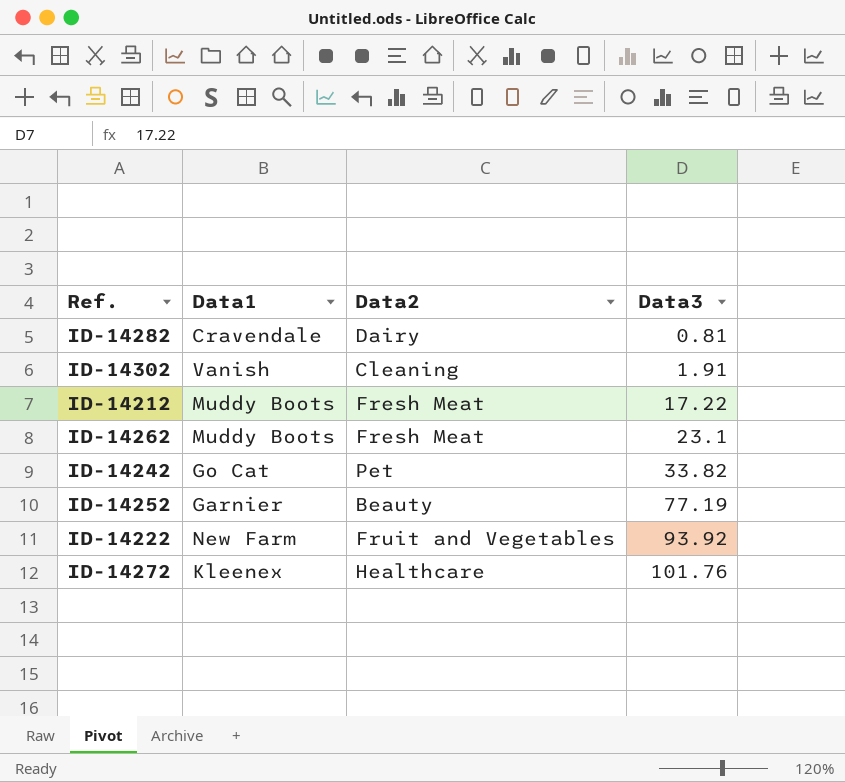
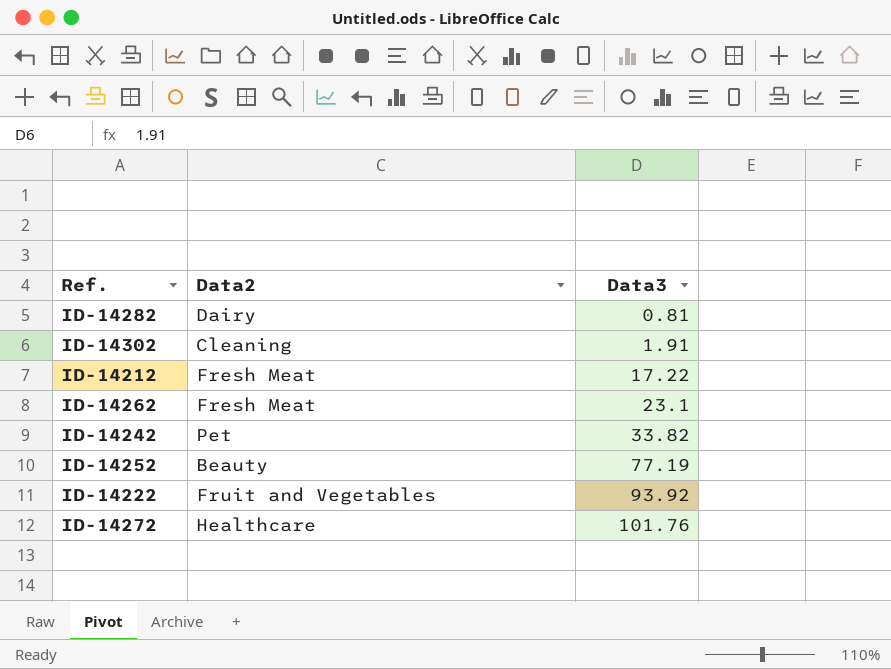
column Data1 | position: 2 -> none

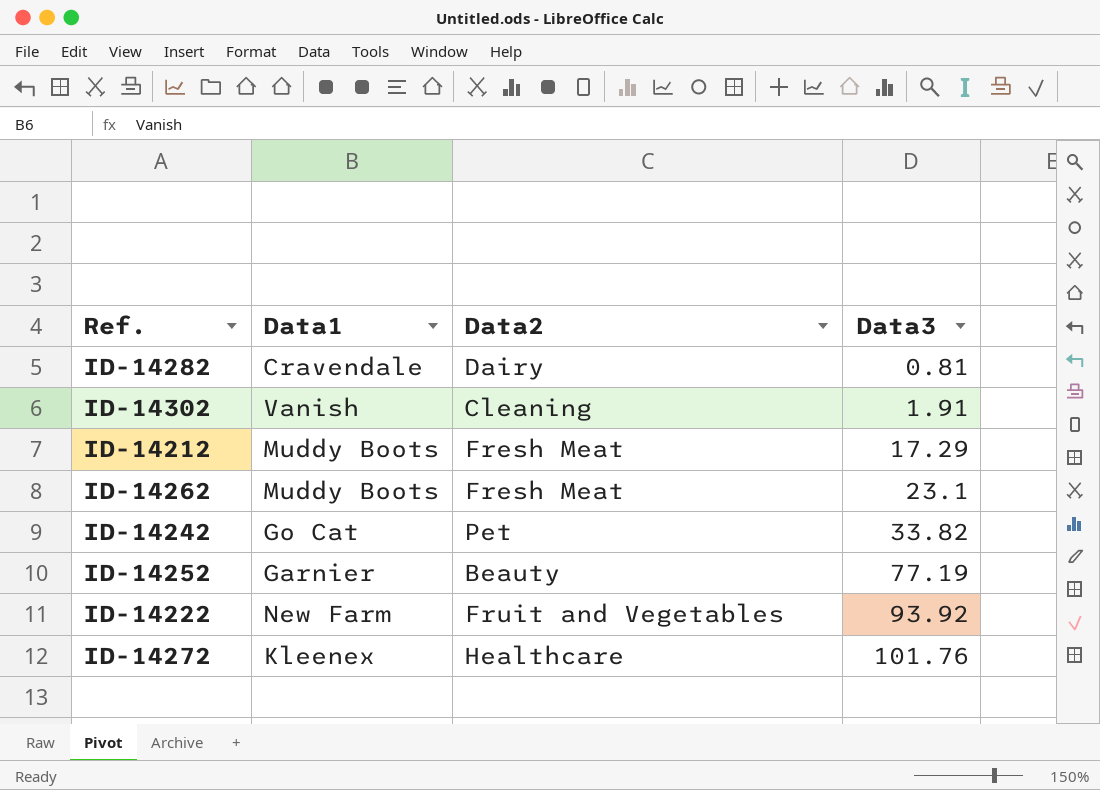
column Data1 | position: none -> 2
ID-14212 | Data3: 17.22 -> 17.29

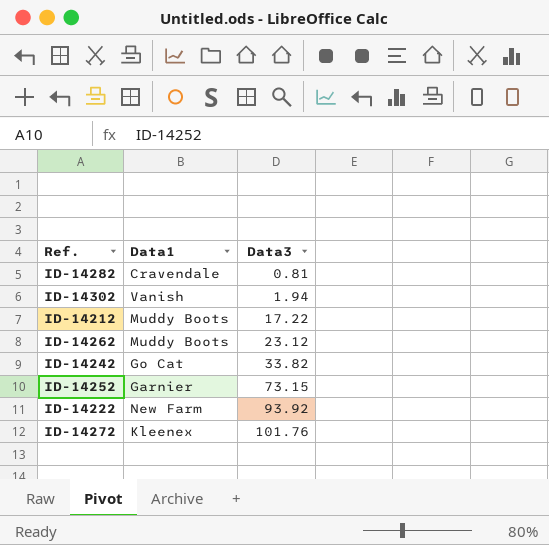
column Data2 | position: 3 -> none
ID-14302 | Data3: 1.91 -> 1.94
ID-14212 | Data3: 17.29 -> 17.22
ID-14262 | Data3: 23.1 -> 23.12
ID-14252 | Data3: 77.19 -> 73.15

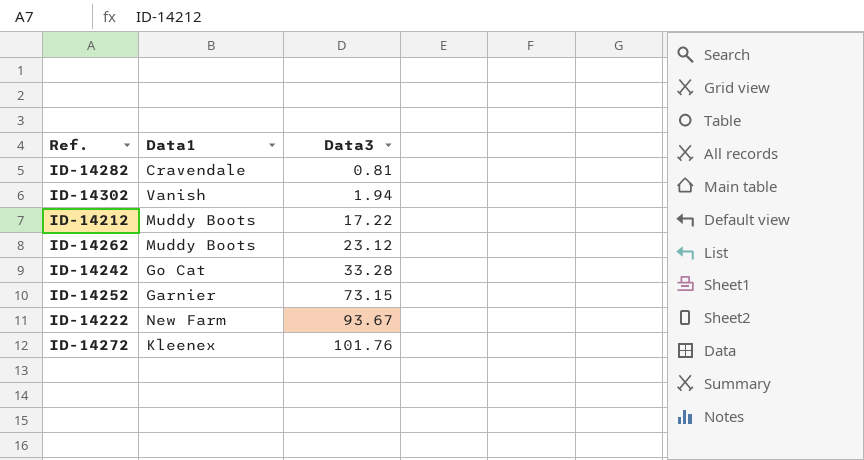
ID-14242 | Data3: 33.82 -> 33.28
ID-14222 | Data3: 93.92 -> 93.67

